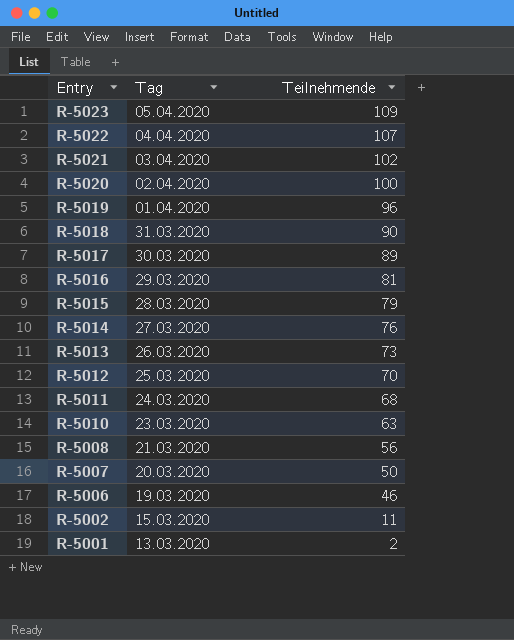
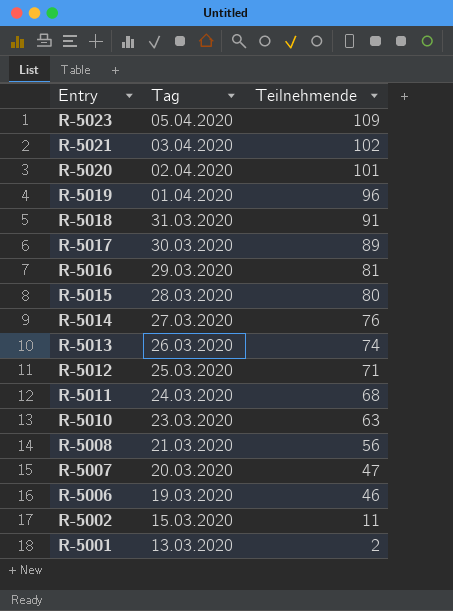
row R-5022: 04.04.2020 | 107 -> none
R-5020 | Teilnehmende: 100 -> 101
R-5018 | Teilnehmende: 90 -> 91
R-5015 | Teilnehmende: 79 -> 80
R-5013 | Teilnehmende: 73 -> 74
R-5012 | Teilnehmende: 70 -> 71
R-5007 | Teilnehmende: 50 -> 47

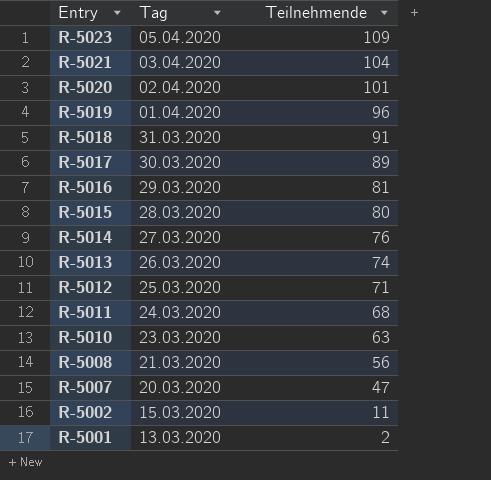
row R-5006: 19.03.2020 | 46 -> none
R-5021 | Teilnehmende: 102 -> 104

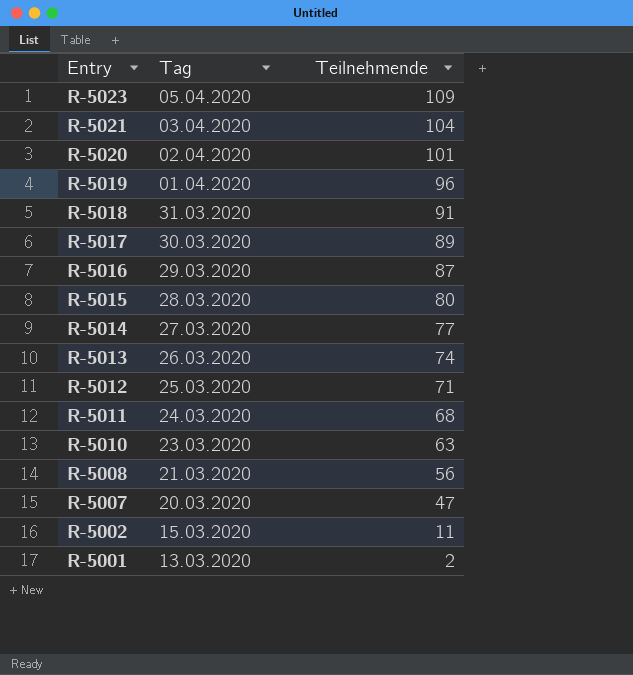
R-5016 | Teilnehmende: 81 -> 87
R-5014 | Teilnehmende: 76 -> 77

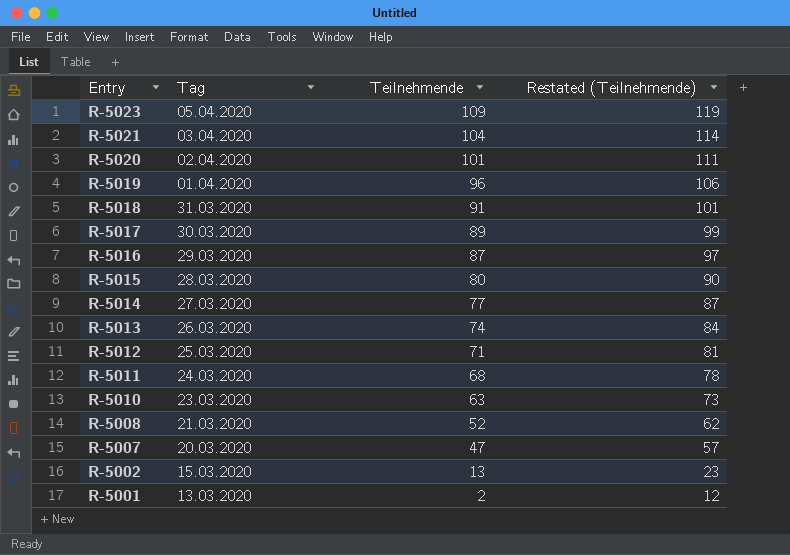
column Restated (Teilnehmende) | formula: none -> [Teilnehmende] + 10
R-5008 | Teilnehmende: 56 -> 52
R-5002 | Teilnehmende: 11 -> 13

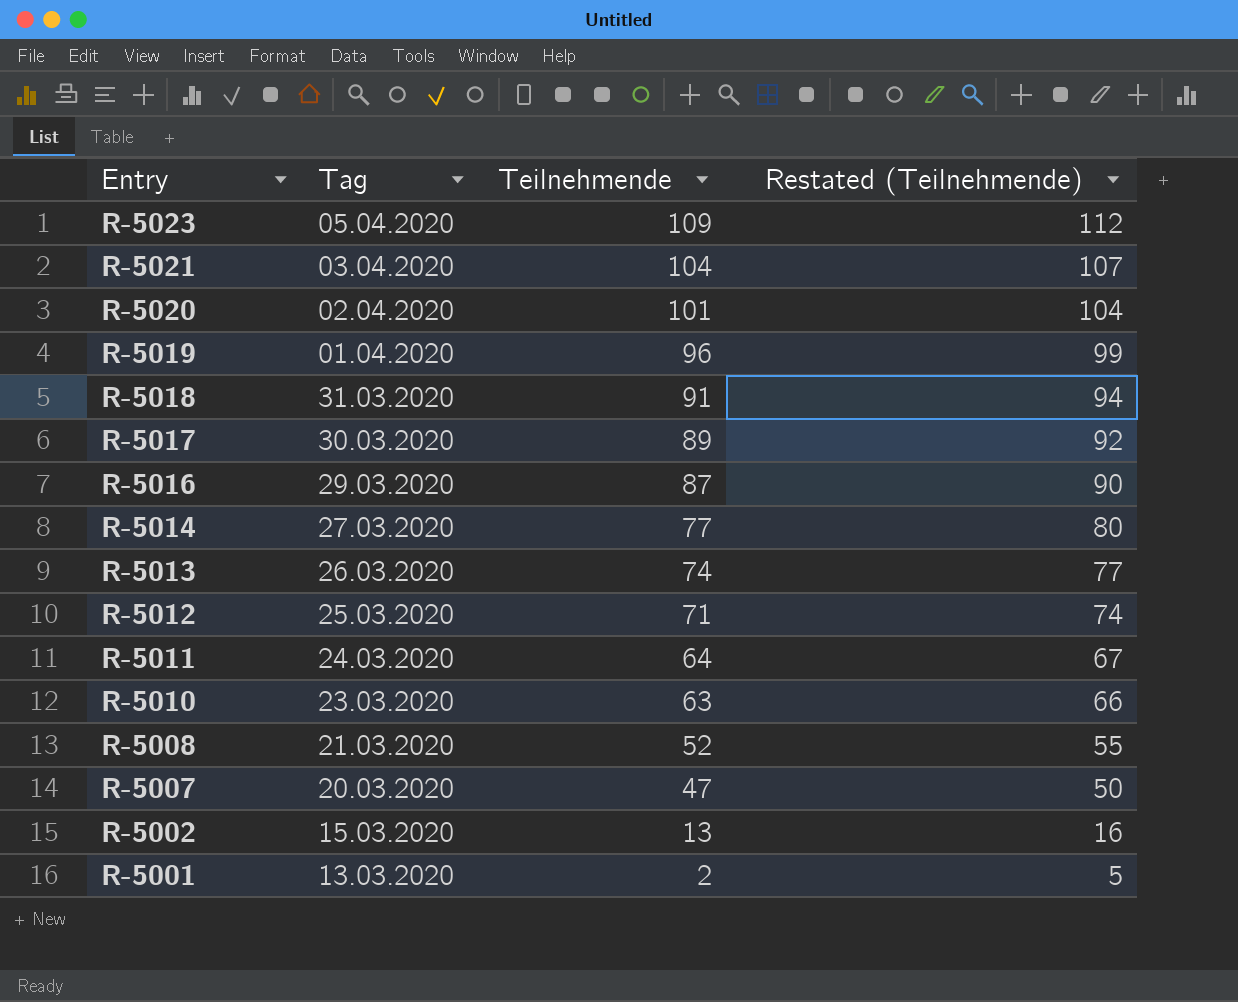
column Restated (Teilnehmende) | formula: [Teilnehmende] + 10 -> [Teilnehmende] + 3
row R-5015: 28.03.2020 | 80 | 90 -> none
R-5011 | Teilnehmende: 68 -> 64

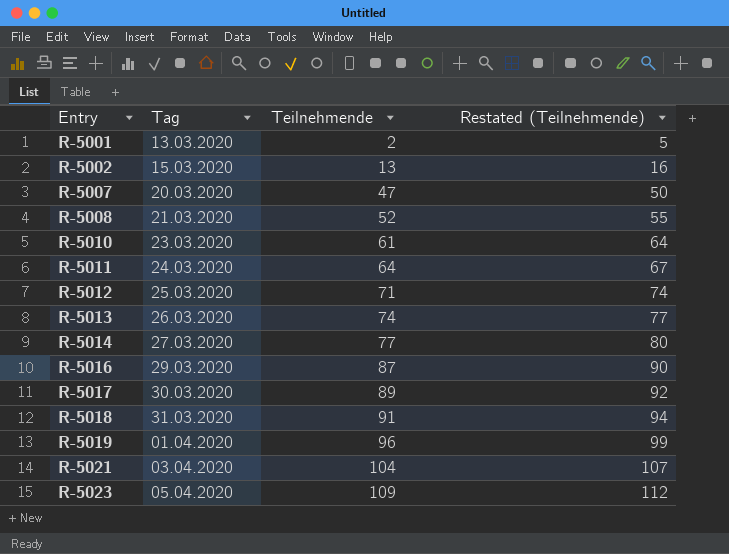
row order: Entry descending -> Entry ascending
row R-5020: 02.04.2020 | 101 | 104 -> none
R-5010 | Teilnehmende: 63 -> 61
R-5010 | Restated (Teilnehmende): 66 -> 64

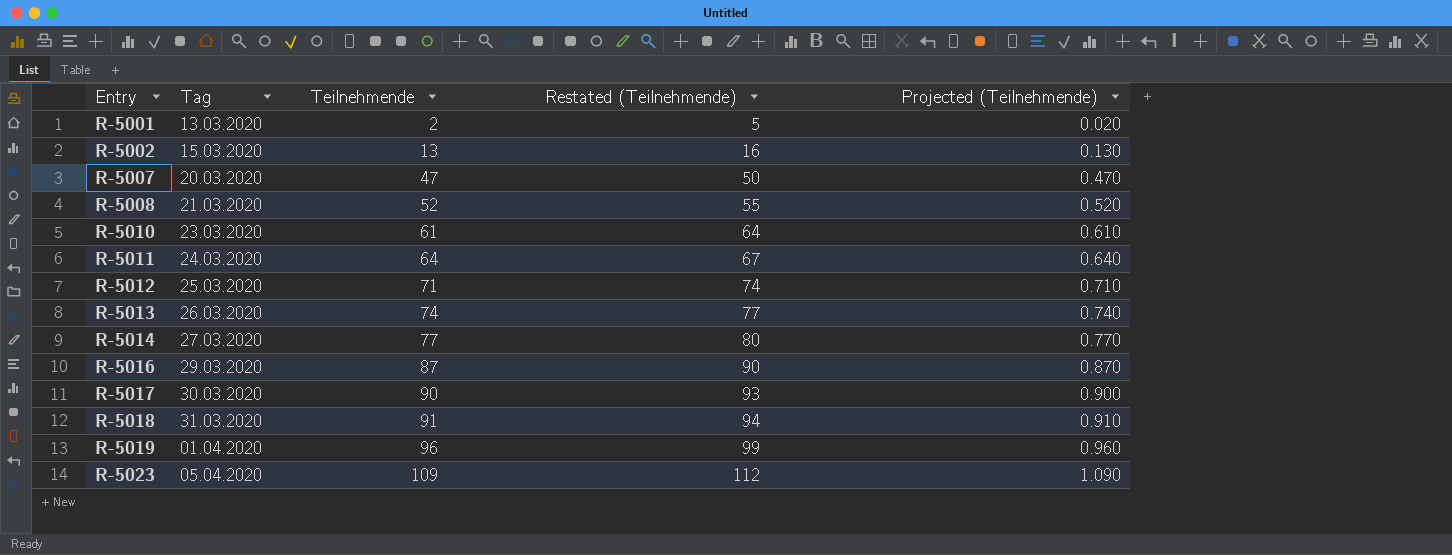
column Projected (Teilnehmende) | formula: none -> [Teilnehmende] * 0.01
row R-5021: 03.04.2020 | 104 | 107 -> none
R-5017 | Teilnehmende: 89 -> 90
R-5017 | Restated (Teilnehmende): 92 -> 93

